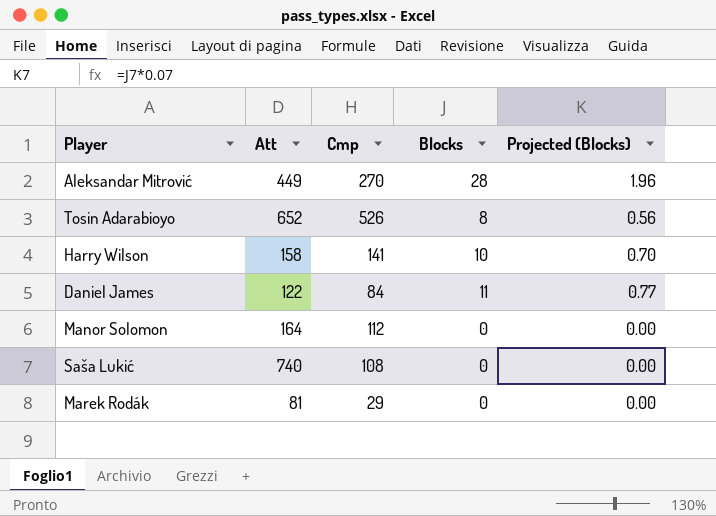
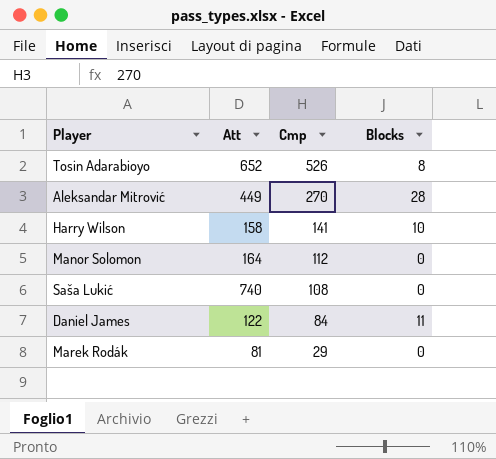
row order: none -> Cmp descending
column Projected (Blocks) | formula: [Blocks] * 0.07 -> none

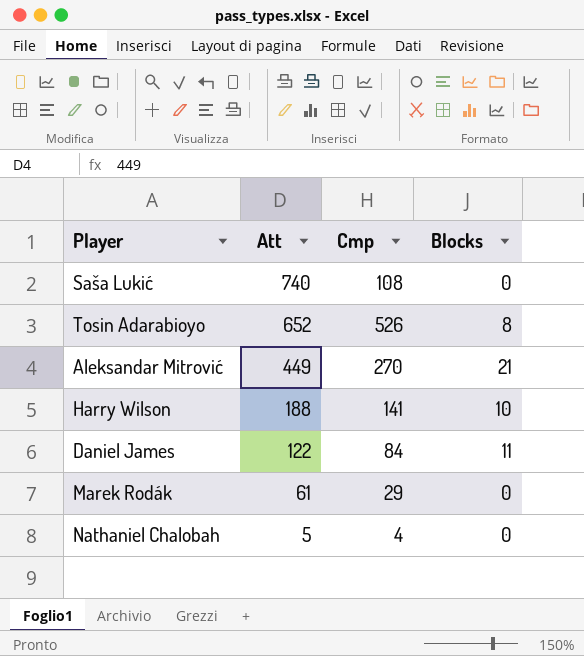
row order: Cmp descending -> Att descending
row Manor Solomon: 164 | 112 | 0 -> none
Aleksandar Mitrović | Blocks: 28 -> 21
Harry Wilson | Att: 158 -> 188
Marek Rodák | Att: 81 -> 61
row Nathaniel Chalobah: none -> 5 | 4 | 0

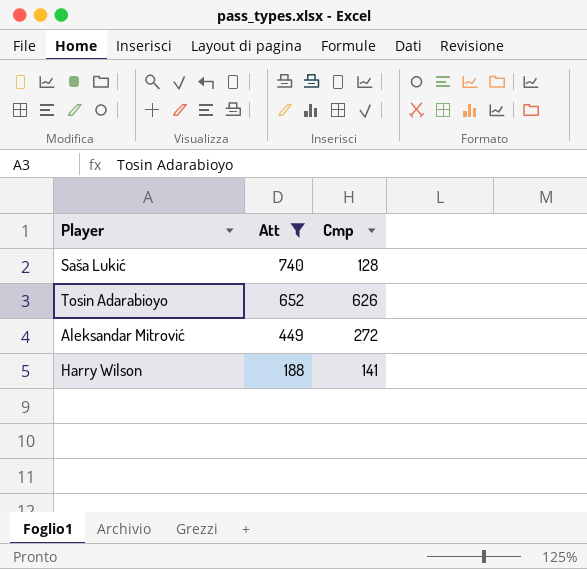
filter: none -> Att >= 188
column Blocks | position: 4 -> none
Saša Lukić | Cmp: 108 -> 128
Tosin Adarabioyo | Cmp: 526 -> 626
Aleksandar Mitrović | Cmp: 270 -> 272

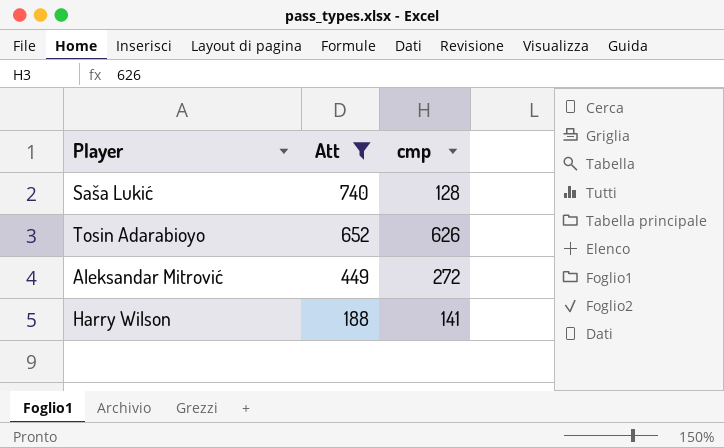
column name: Cmp -> cmp

